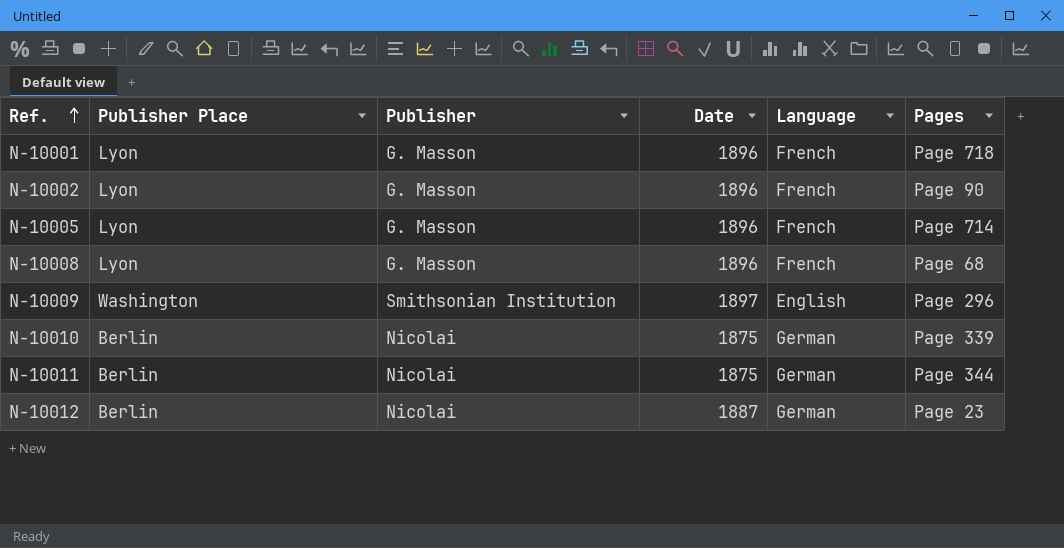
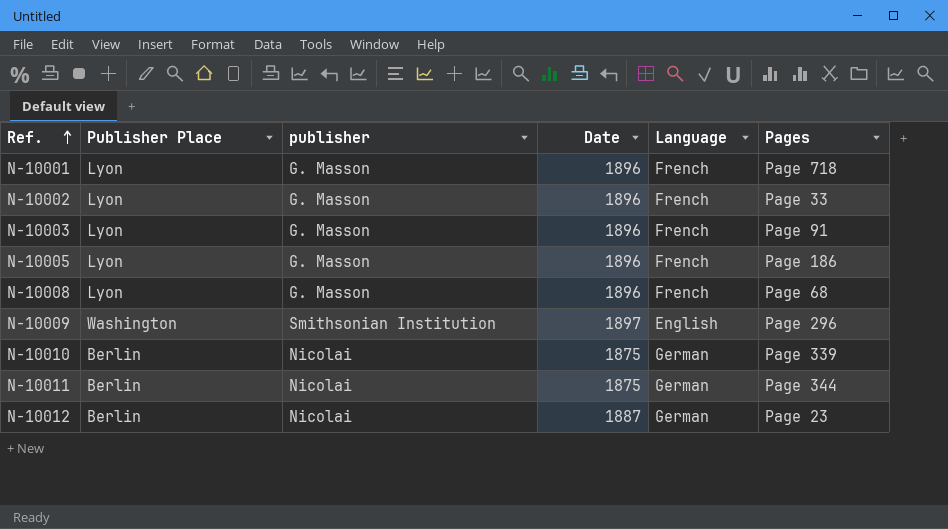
column name: Publisher -> publisher
N-10002 | Pages: Page 90 -> Page 33
row N-10003: none -> Lyon | G. Masson | 1896 | French | Page 91
N-10005 | Pages: Page 714 -> Page 186

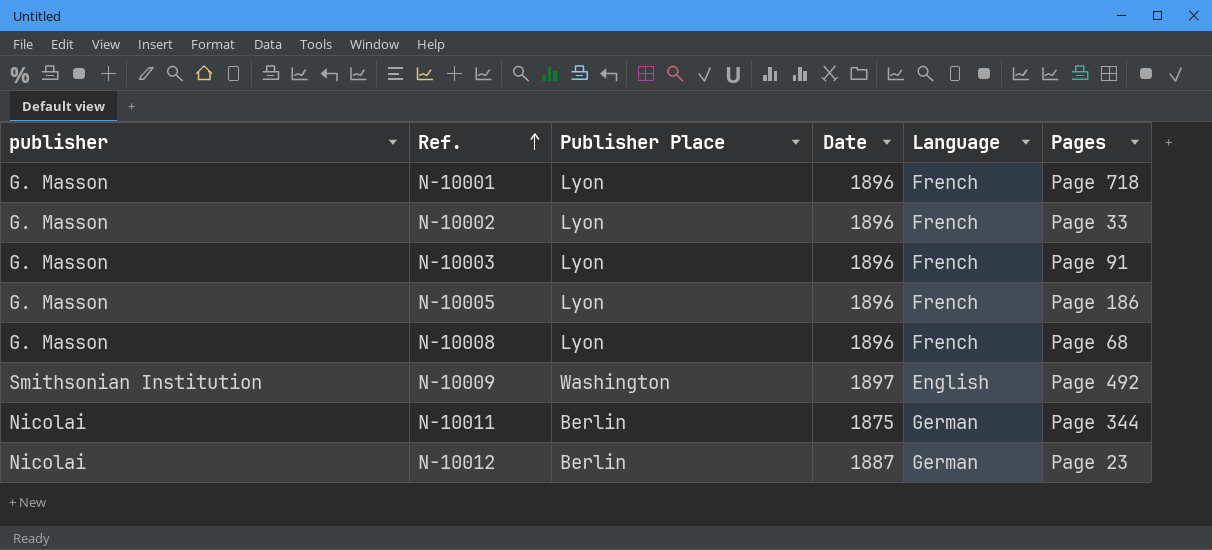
column publisher | position: 3 -> 1
row N-10010: Berlin | Nicolai | 1875 | German | Page 339 -> none
N-10009 | Pages: Page 296 -> Page 492

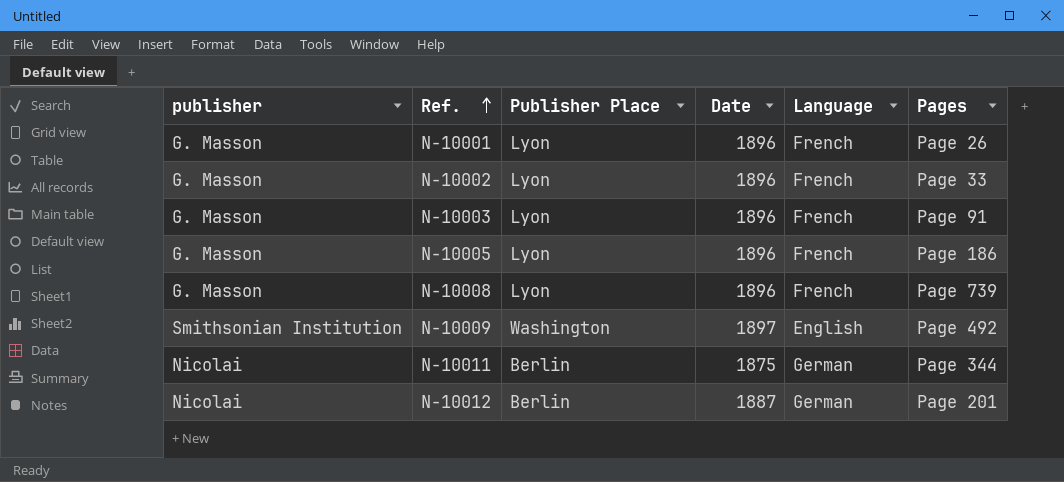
N-10001 | Pages: Page 718 -> Page 26
N-10008 | Pages: Page 68 -> Page 739
N-10012 | Pages: Page 23 -> Page 201

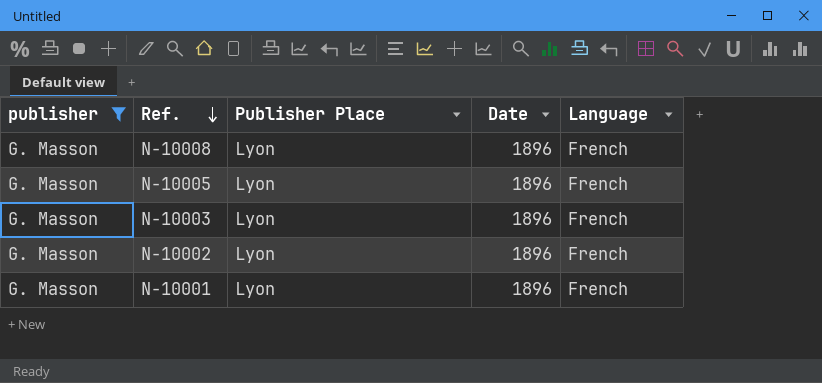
filter: none -> publisher = G. Masson
row order: Ref. ascending -> Ref. descending
column Pages | position: 6 -> none

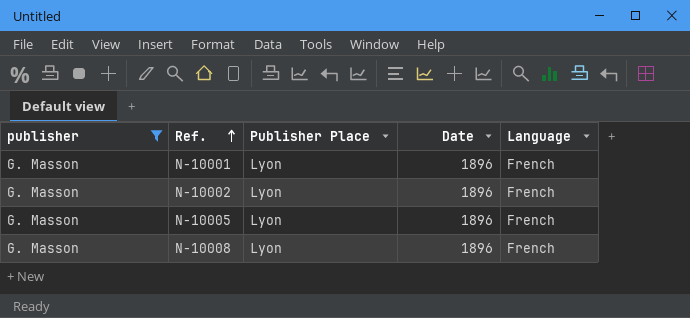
row order: Ref. descending -> Ref. ascending
row N-10003: G. Masson | Lyon | 1896 | French -> none

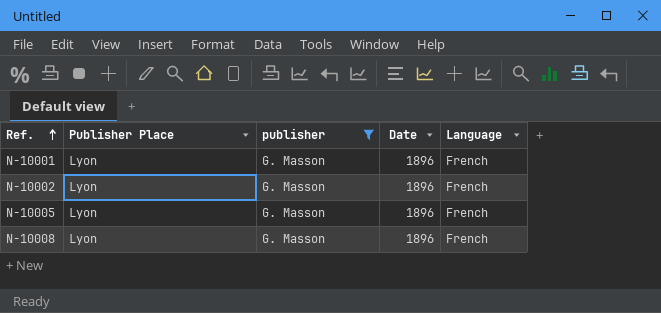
column publisher | position: 1 -> 3

